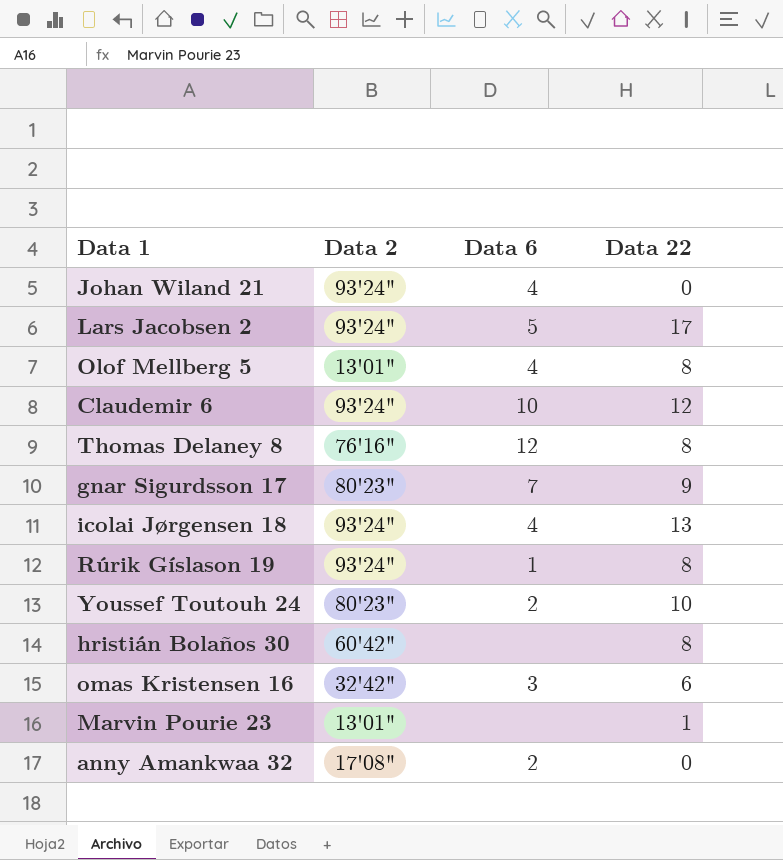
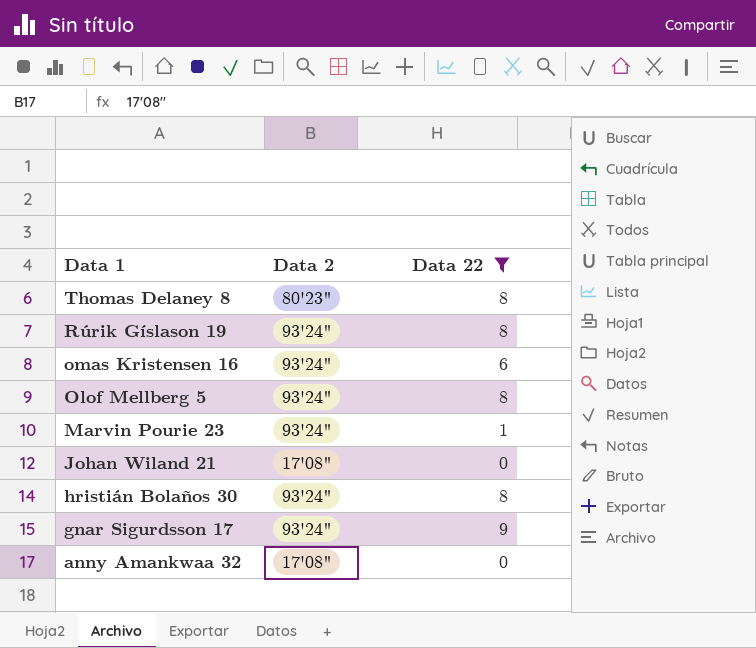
filter: none -> Data 22 <= 9
row order: none -> Data 1 descending
column Data 6 | position: 3 -> none
Thomas Delaney 8 | Data 2: 76'16" -> 80'23"
omas Kristensen 16 | Data 2: 32'42" -> 93'24"
Olof Mellberg 5 | Data 2: 13'01" -> 93'24"
Marvin Pourie 23 | Data 2: 13'01" -> 93'24"
Johan Wiland 21 | Data 2: 93'24" -> 17'08"
hristián Bolaños 30 | Data 2: 60'42" -> 93'24"
gnar Sigurdsson 17 | Data 2: 80'23" -> 93'24"

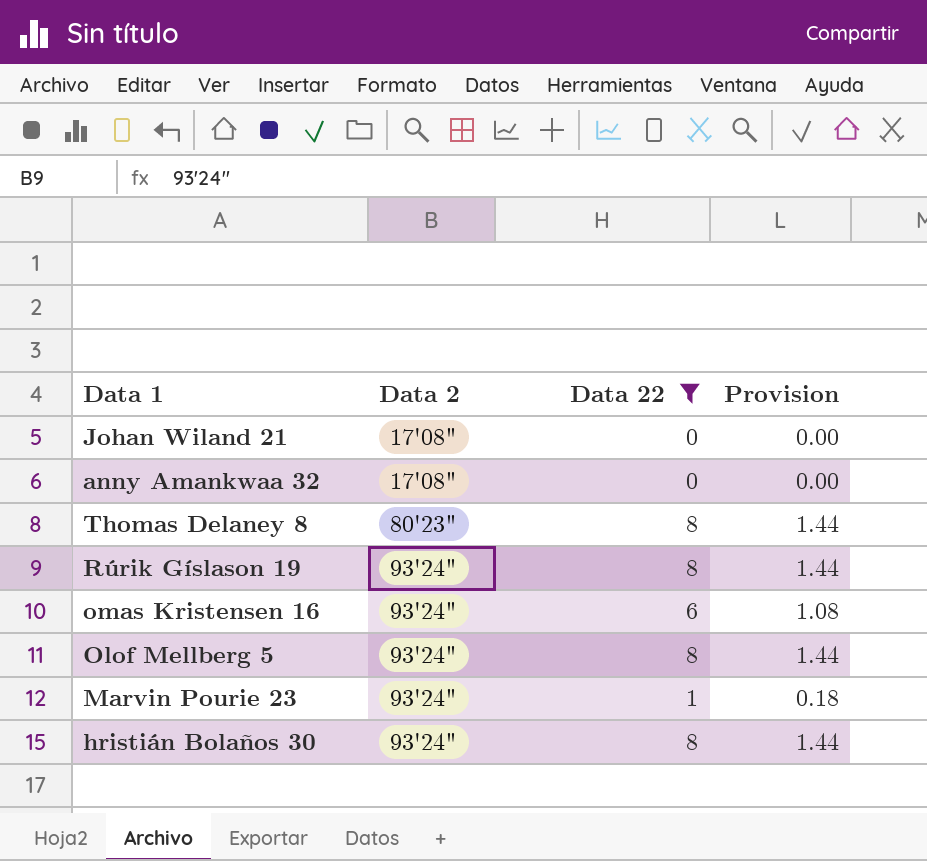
row order: Data 1 descending -> Data 2 ascending
column Provision | formula: none -> [Data 22] * 0.18
row gnar Sigurdsson 17: 93'24" | 9 -> none

